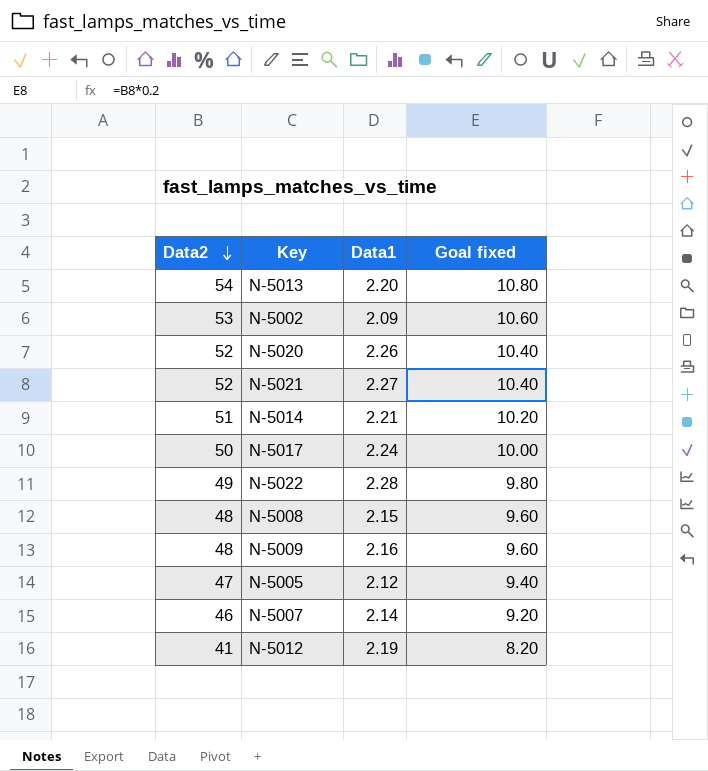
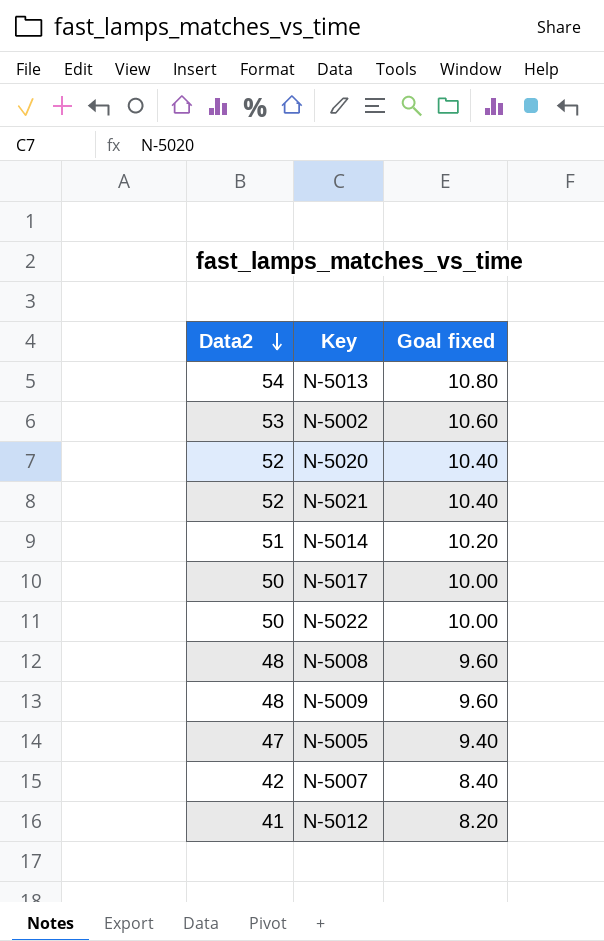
column Data1 | position: 3 -> none
N-5022 | Data2: 49 -> 50
N-5022 | Goal fixed: 9.80 -> 10.00
N-5007 | Data2: 46 -> 42
N-5007 | Goal fixed: 9.20 -> 8.40

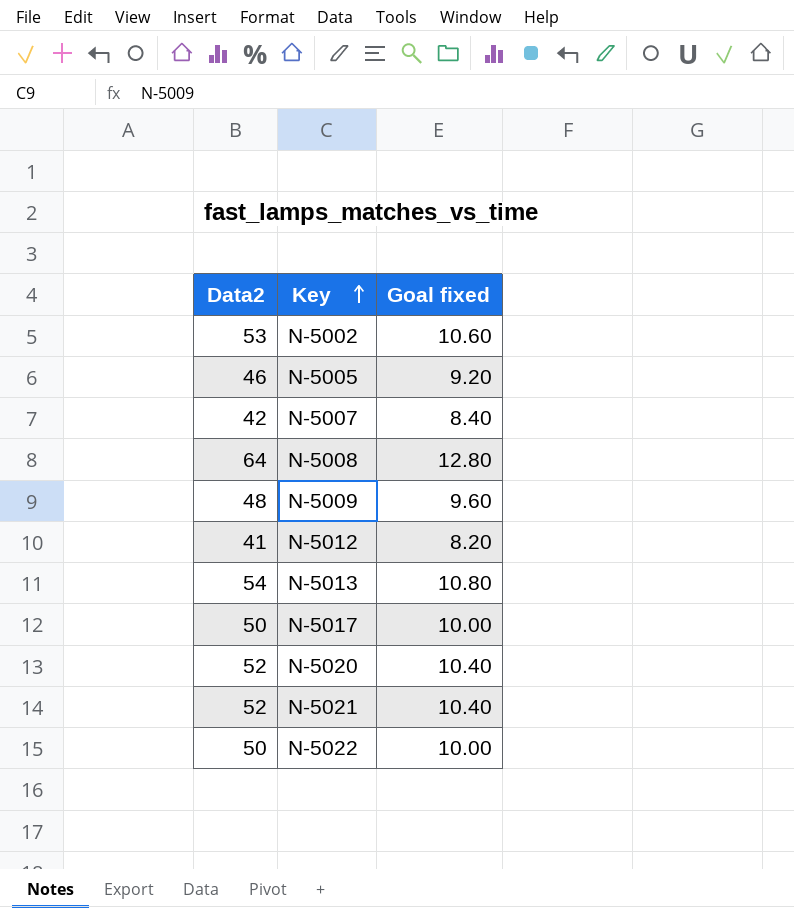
row order: Data2 descending -> Key ascending
row N-5014: 51 | 10.20 -> none
N-5005 | Data2: 47 -> 46
N-5005 | Goal fixed: 9.40 -> 9.20
N-5008 | Data2: 48 -> 64
N-5008 | Goal fixed: 9.60 -> 12.80

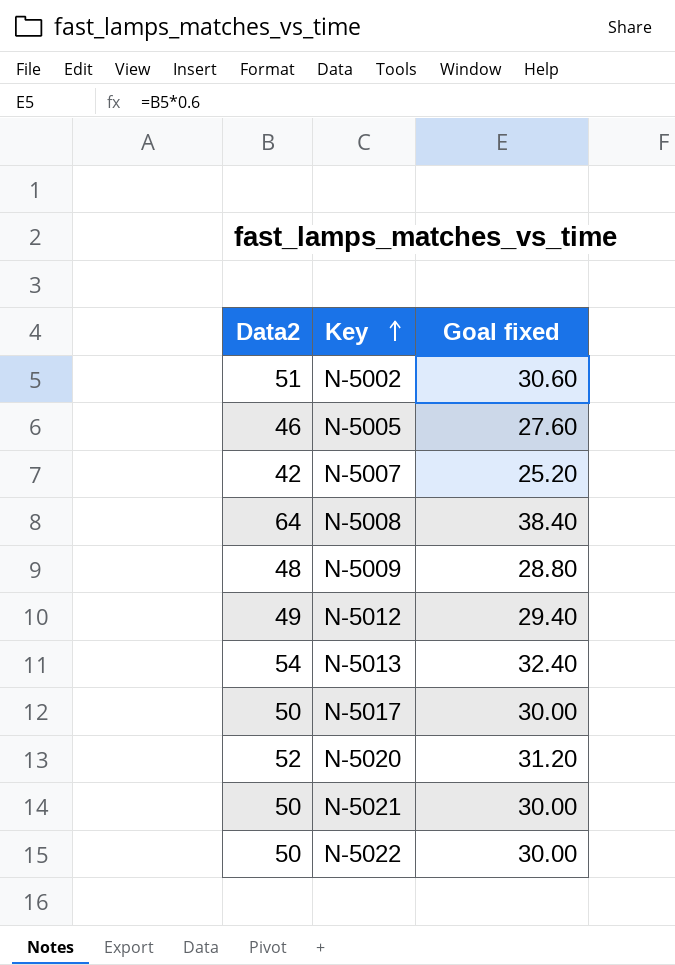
column Goal fixed | formula: [Data2] * 0.2 -> [Data2] * 0.6
N-5002 | Data2: 53 -> 51
N-5012 | Data2: 41 -> 49
N-5021 | Data2: 52 -> 50

